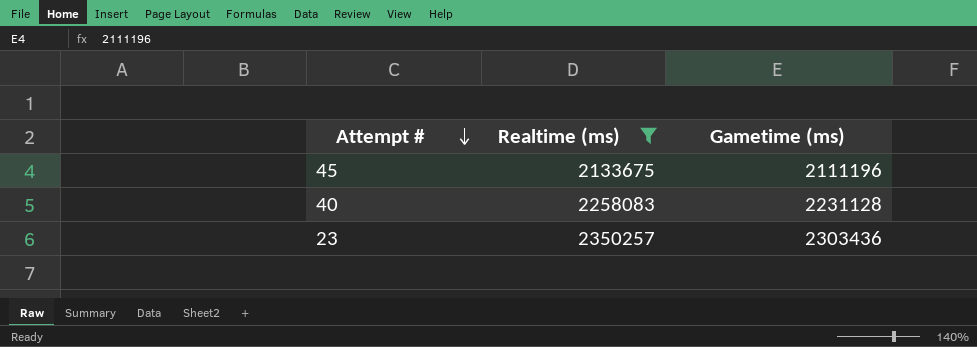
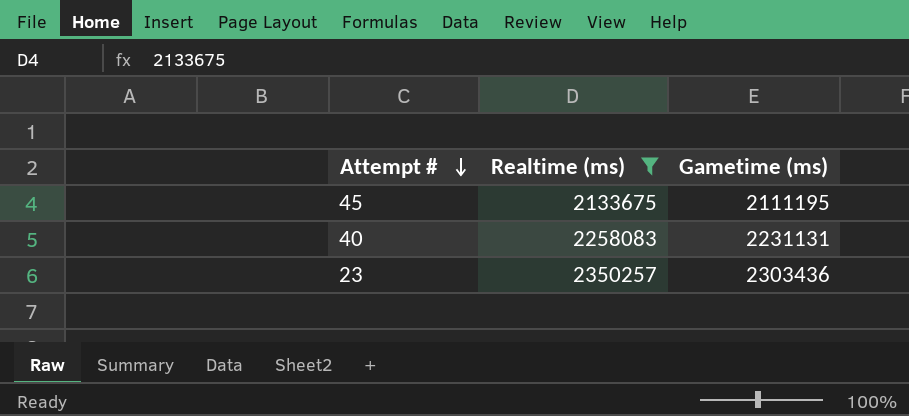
45 | Gametime (ms): 2111196 -> 2111195
40 | Gametime (ms): 2231128 -> 2231131

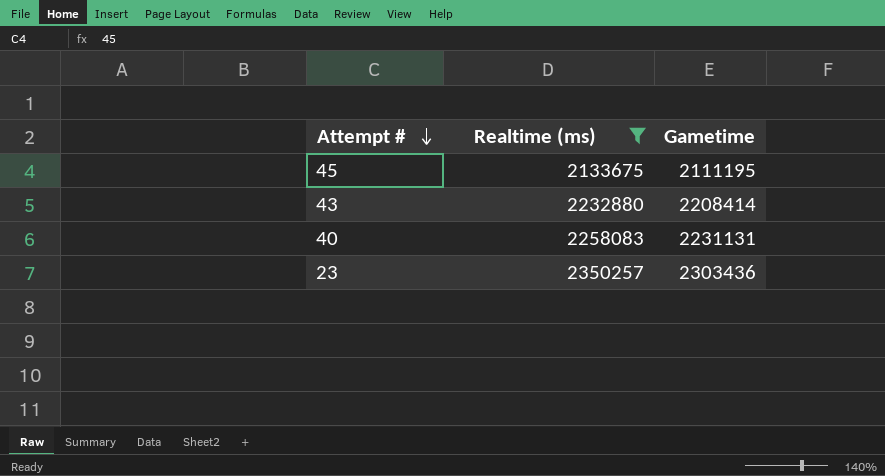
column name: Gametime (ms) -> Gametime
row 43: none -> 2232880 | 2208414

